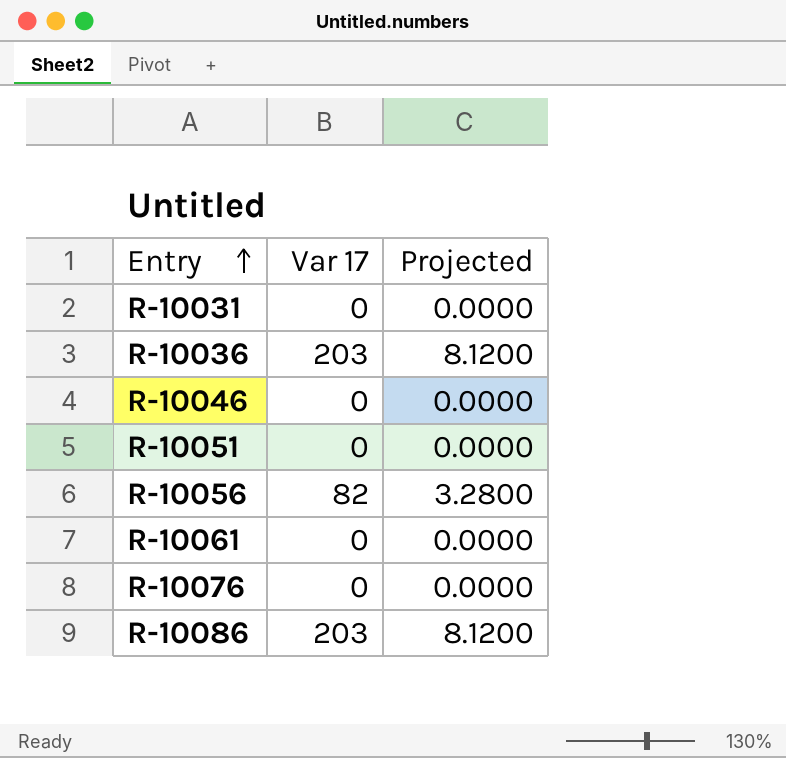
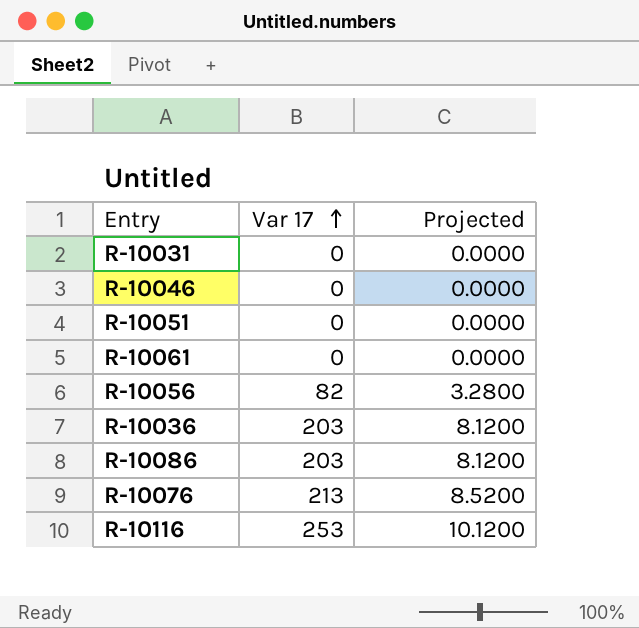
row order: Entry ascending -> Var 17 ascending
R-10076 | Var 17: 0 -> 213
R-10076 | Projected: 0.0000 -> 8.5200
row R-10116: none -> 253 | 10.1200

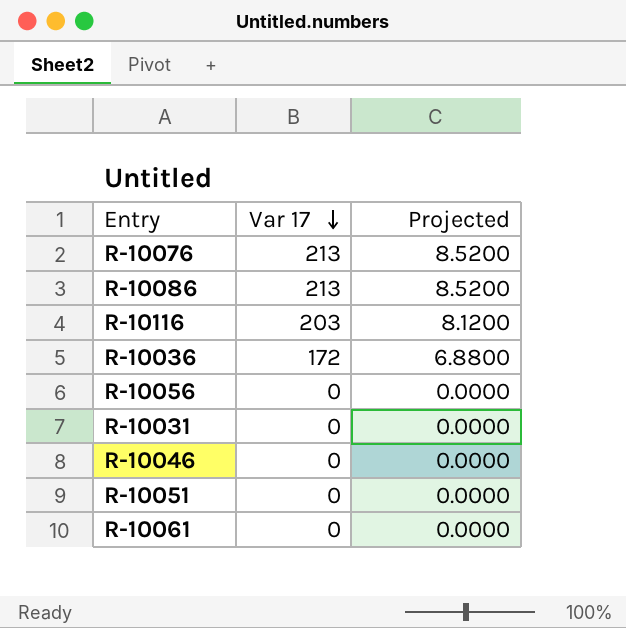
row order: Var 17 ascending -> Var 17 descending
R-10086 | Var 17: 203 -> 213
R-10086 | Projected: 8.1200 -> 8.5200
R-10116 | Var 17: 253 -> 203
R-10116 | Projected: 10.1200 -> 8.1200
R-10036 | Var 17: 203 -> 172
R-10036 | Projected: 8.1200 -> 6.8800
R-10056 | Var 17: 82 -> 0
R-10056 | Projected: 3.2800 -> 0.0000

